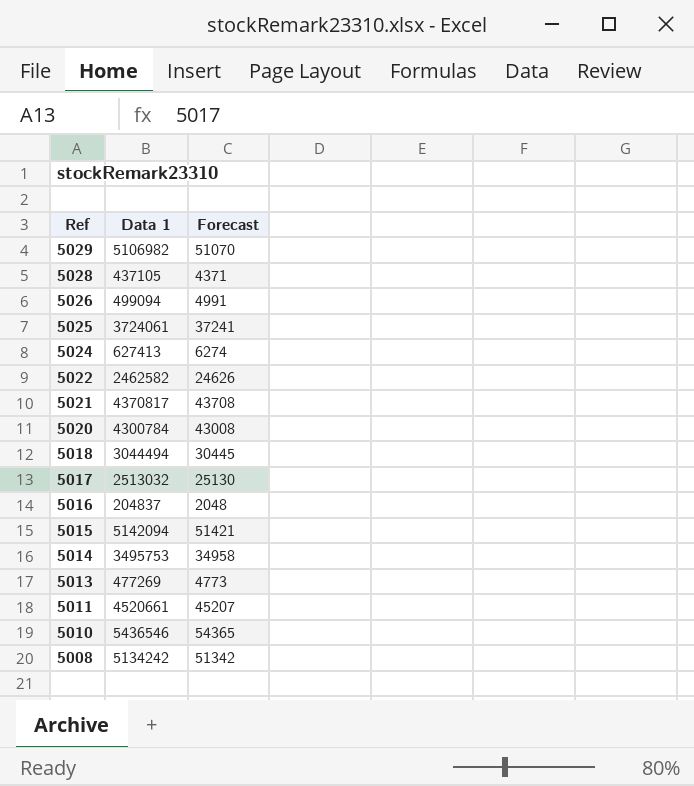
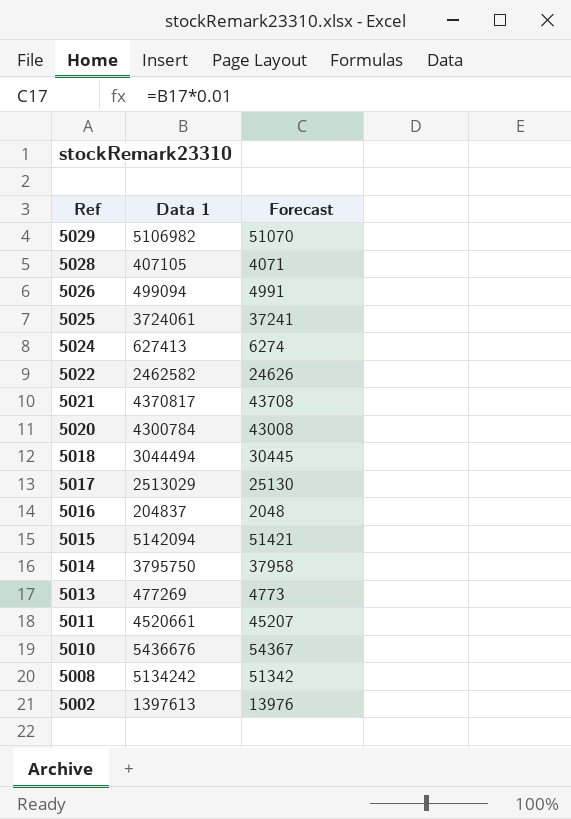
5028 | Data 1: 437105 -> 407105
5028 | Forecast: 4371 -> 4071
5017 | Data 1: 2513032 -> 2513029
5014 | Data 1: 3495753 -> 3795750
5014 | Forecast: 34958 -> 37958
5010 | Data 1: 5436546 -> 5436676
5010 | Forecast: 54365 -> 54367
row 5002: none -> 1397613 | 13976

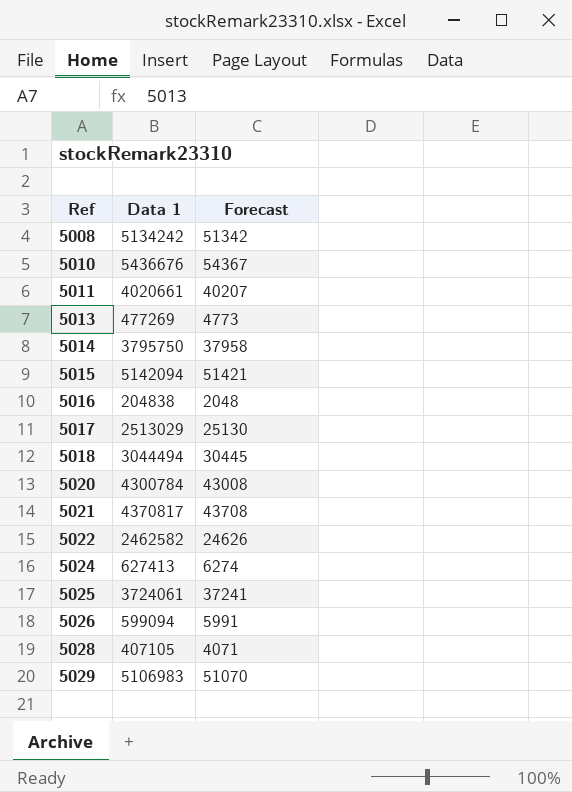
row order: Ref descending -> Ref ascending
row 5002: 1397613 | 13976 -> none
5011 | Data 1: 4520661 -> 4020661
5011 | Forecast: 45207 -> 40207
5016 | Data 1: 204837 -> 204838
5026 | Data 1: 499094 -> 599094
5026 | Forecast: 4991 -> 5991
5029 | Data 1: 5106982 -> 5106983

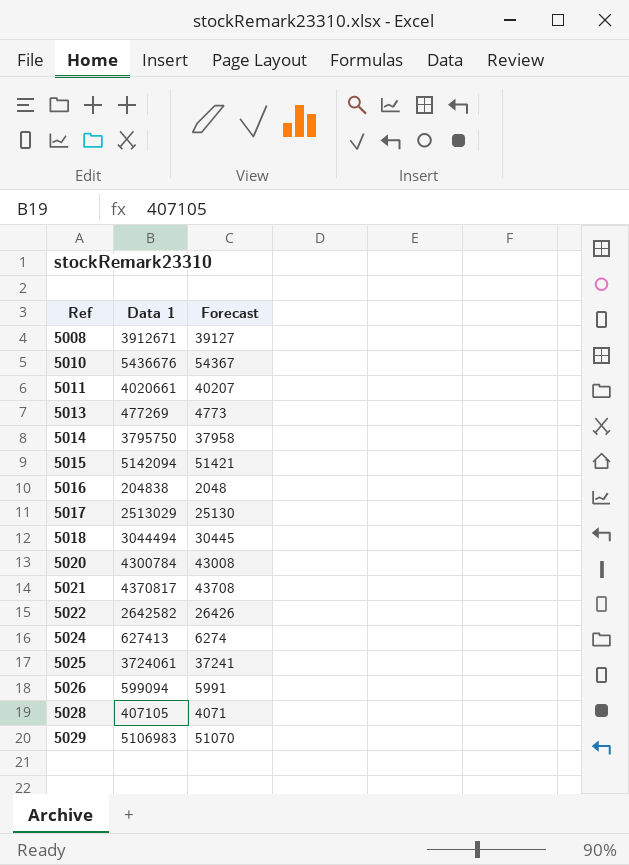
5008 | Data 1: 5134242 -> 3912671
5008 | Forecast: 51342 -> 39127
5022 | Data 1: 2462582 -> 2642582
5022 | Forecast: 24626 -> 26426

